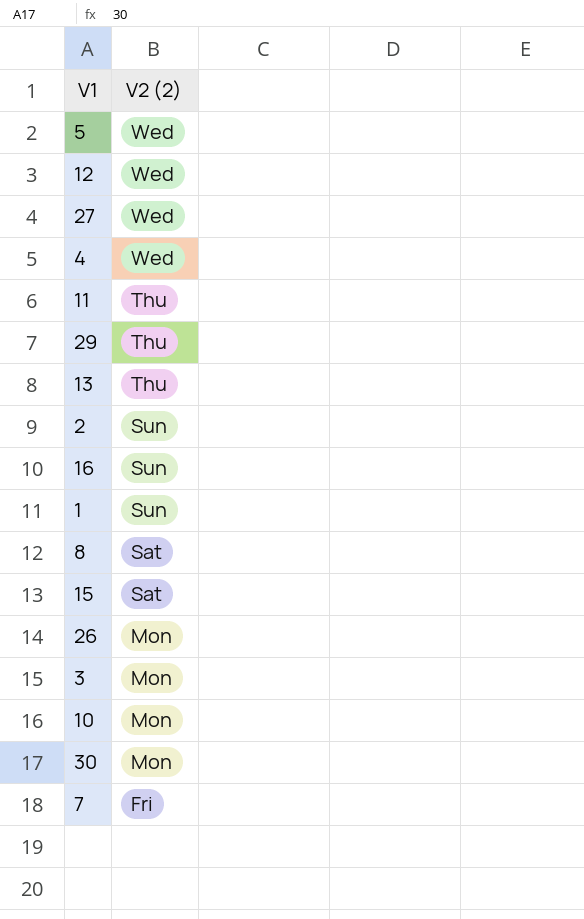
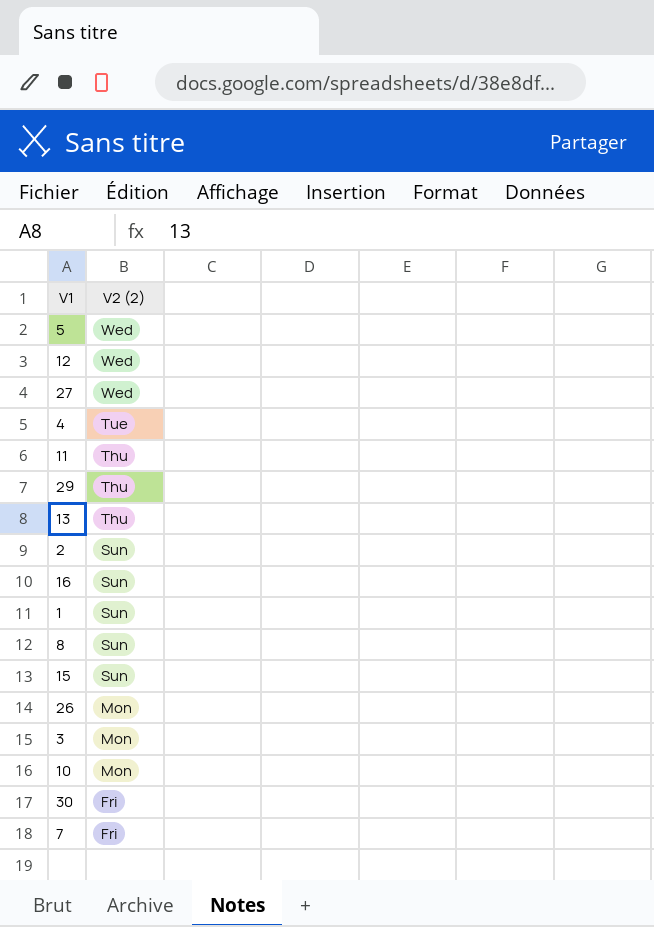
4 | V2 (2): Wed -> Tue
8 | V2 (2): Sat -> Sun
15 | V2 (2): Sat -> Sun
30 | V2 (2): Mon -> Fri

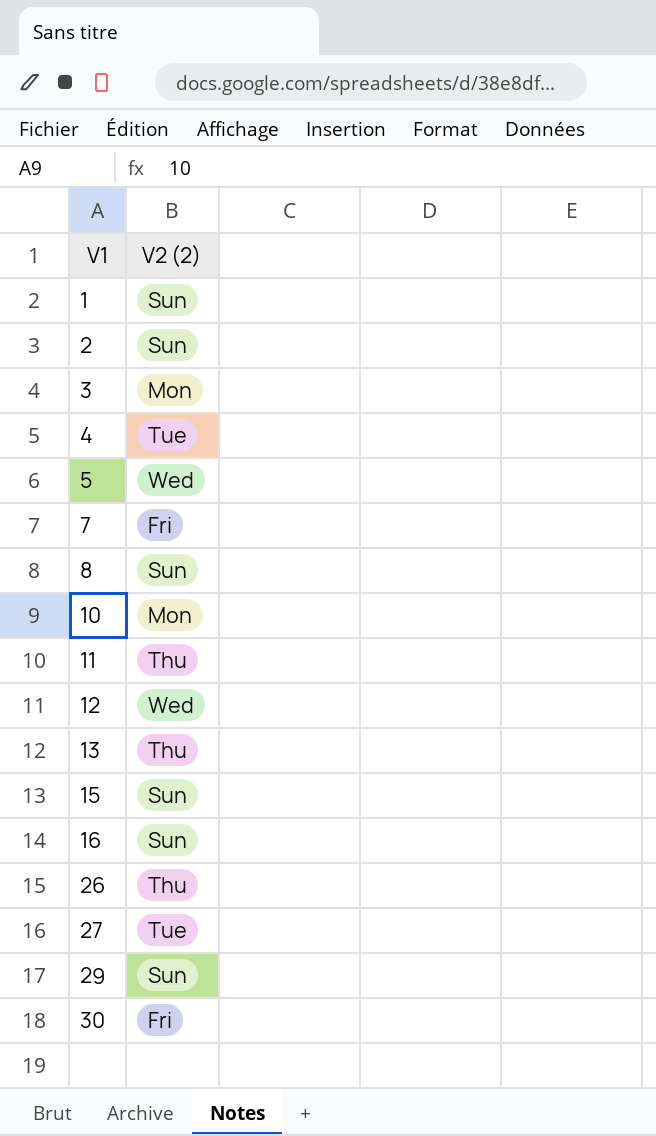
row order: V2 (2) descending -> V1 ascending
26 | V2 (2): Mon -> Thu
27 | V2 (2): Wed -> Tue
29 | V2 (2): Thu -> Sun

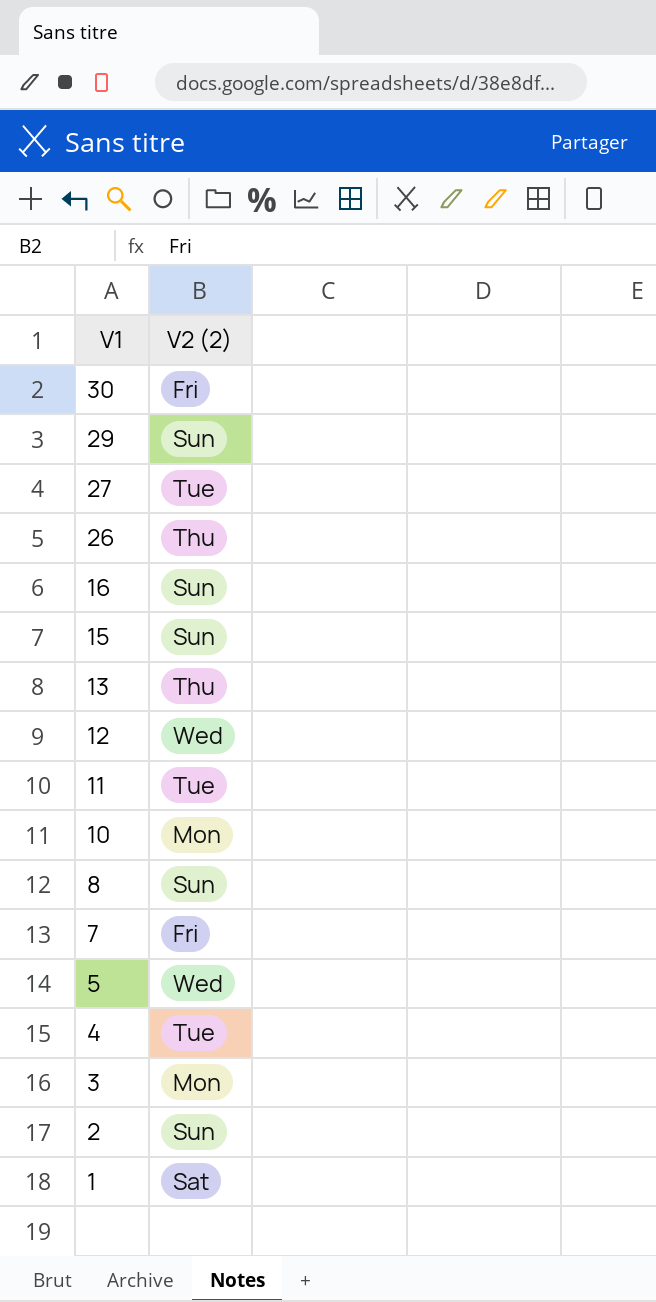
row order: V1 ascending -> V1 descending
11 | V2 (2): Thu -> Tue
1 | V2 (2): Sun -> Sat

